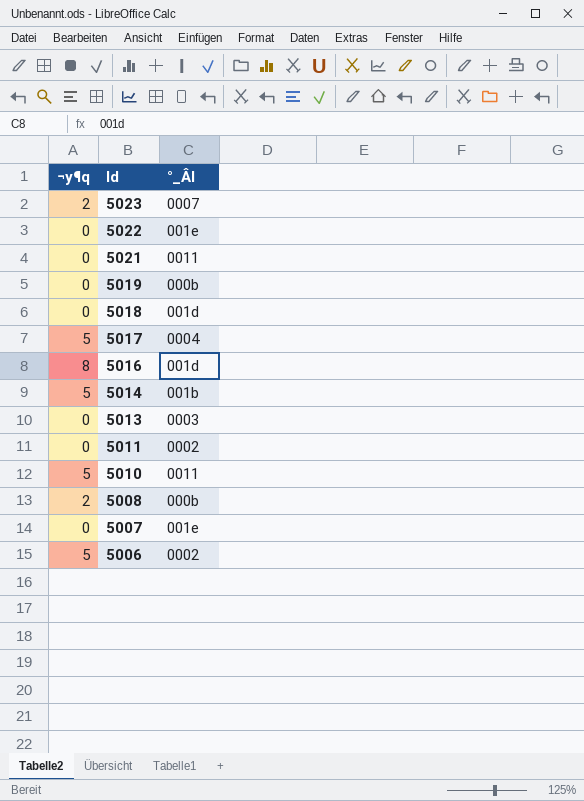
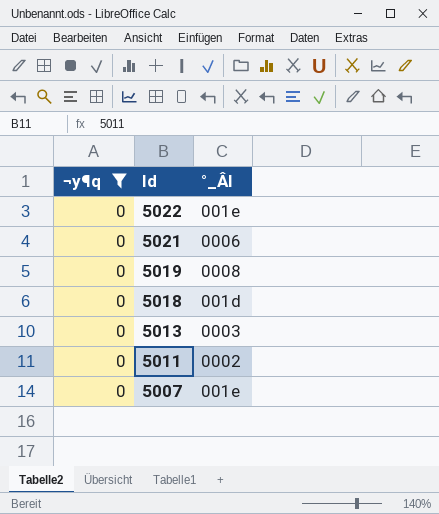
filter: none -> ¬y¶q = 0
5021 | °_ÂI: 0011 -> 0006
5019 | °_ÂI: 000b -> 0008

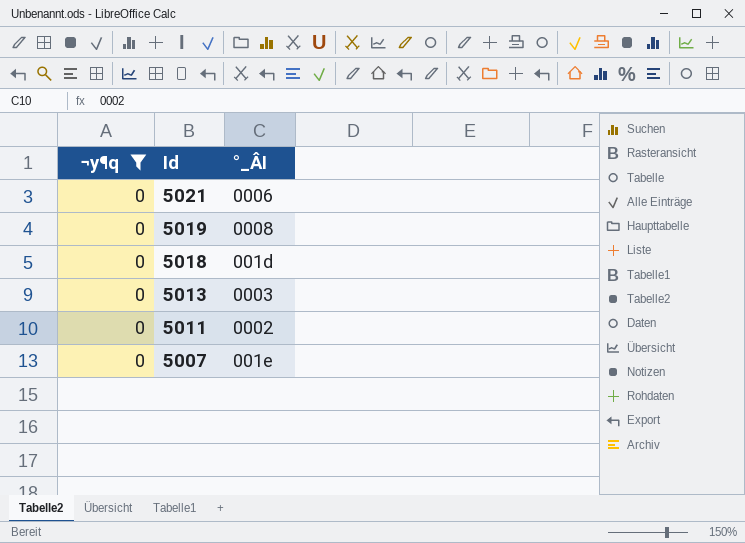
row 5022: 0 | 001e -> none

